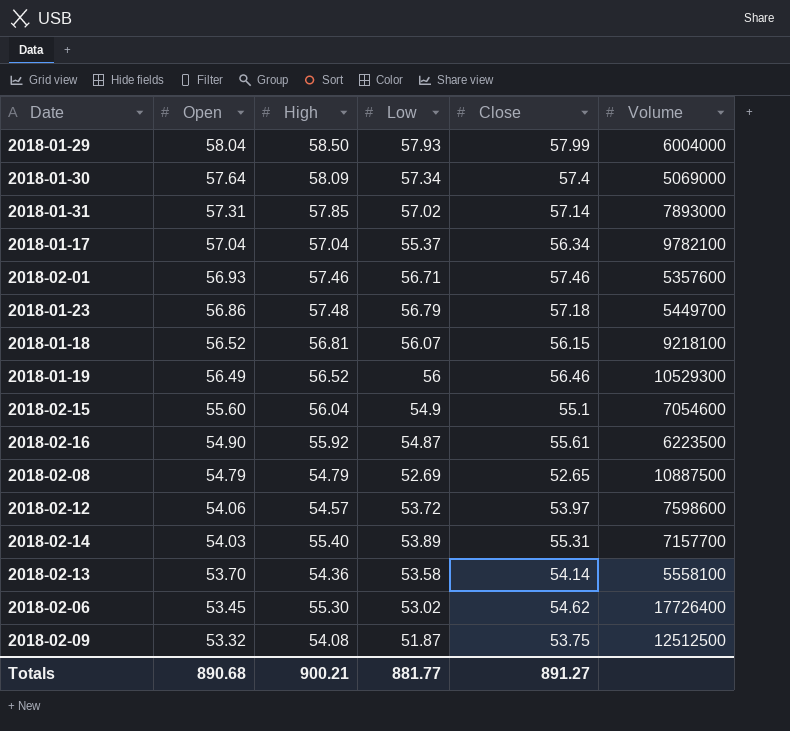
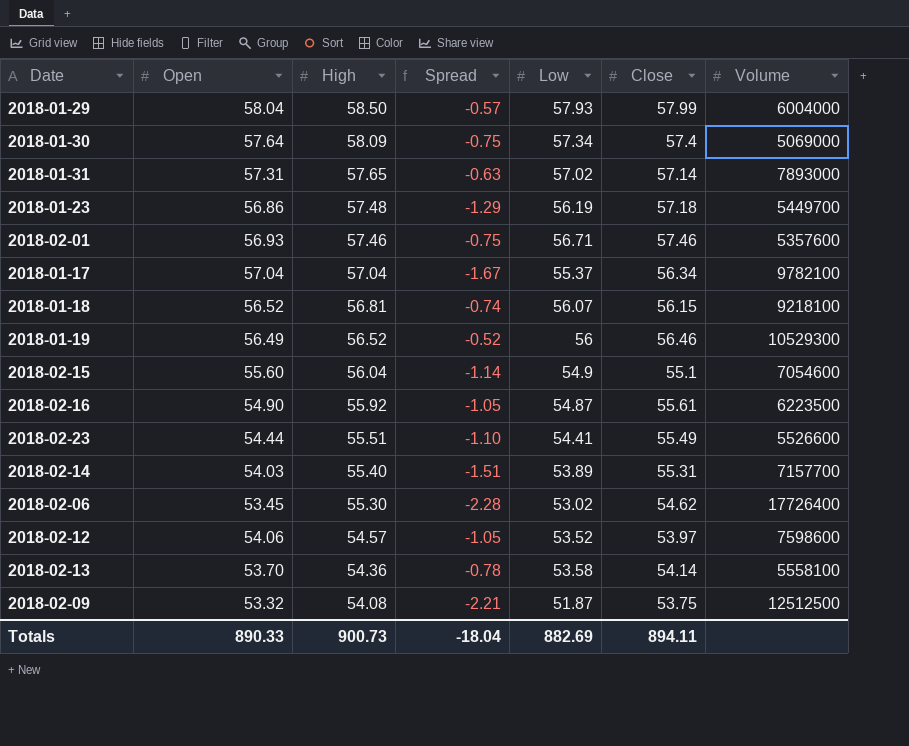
row order: Open descending -> High descending
column Spread | formula: none -> [Low] - [High]
row 2018-02-08: 54.79 | 54.79 | 52.69 | 52.65 | 10887500 -> none
2018-01-31 | High: 57.85 -> 57.65
2018-01-23 | Low: 56.79 -> 56.19
row 2018-02-23: none -> 54.44 | 55.51 | -1.10 | 54.41 | 55.49 | 5526600
2018-02-12 | Low: 53.72 -> 53.52
Totals | Open: 890.68 -> 890.33
Totals | High: 900.21 -> 900.73
Totals | Low: 881.77 -> 882.69
Totals | Close: 891.27 -> 894.11

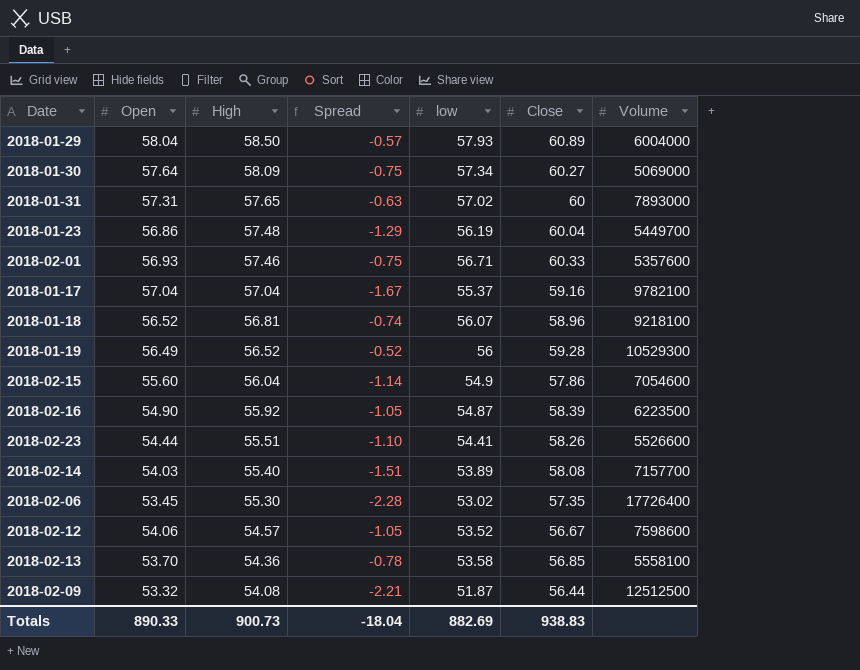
column name: Low -> low
2018-01-29 | Close: 57.99 -> 60.89
2018-01-30 | Close: 57.4 -> 60.27
2018-01-31 | Close: 57.14 -> 60
2018-01-23 | Close: 57.18 -> 60.04
2018-02-01 | Close: 57.46 -> 60.33
2018-01-17 | Close: 56.34 -> 59.16
2018-01-18 | Close: 56.15 -> 58.96
2018-01-19 | Close: 56.46 -> 59.28
2018-02-15 | Close: 55.1 -> 57.86
2018-02-16 | Close: 55.61 -> 58.39
2018-02-23 | Close: 55.49 -> 58.26
2018-02-14 | Close: 55.31 -> 58.08
2018-02-06 | Close: 54.62 -> 57.35
2018-02-12 | Close: 53.97 -> 56.67
2018-02-13 | Close: 54.14 -> 56.85
2018-02-09 | Close: 53.75 -> 56.44
Totals | Close: 894.11 -> 938.83

